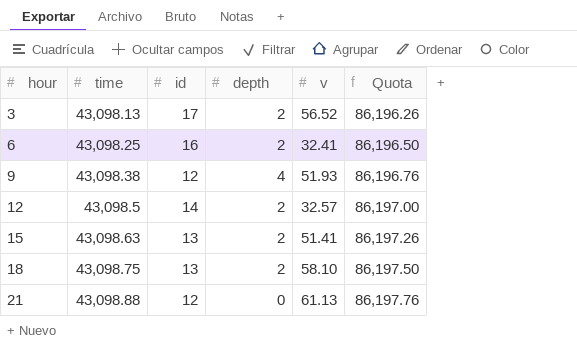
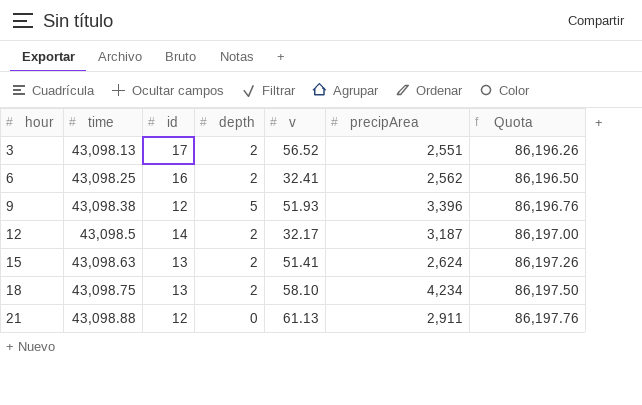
column precipArea | position: none -> 6
9 | depth: 4 -> 5
12 | v: 32.57 -> 32.17

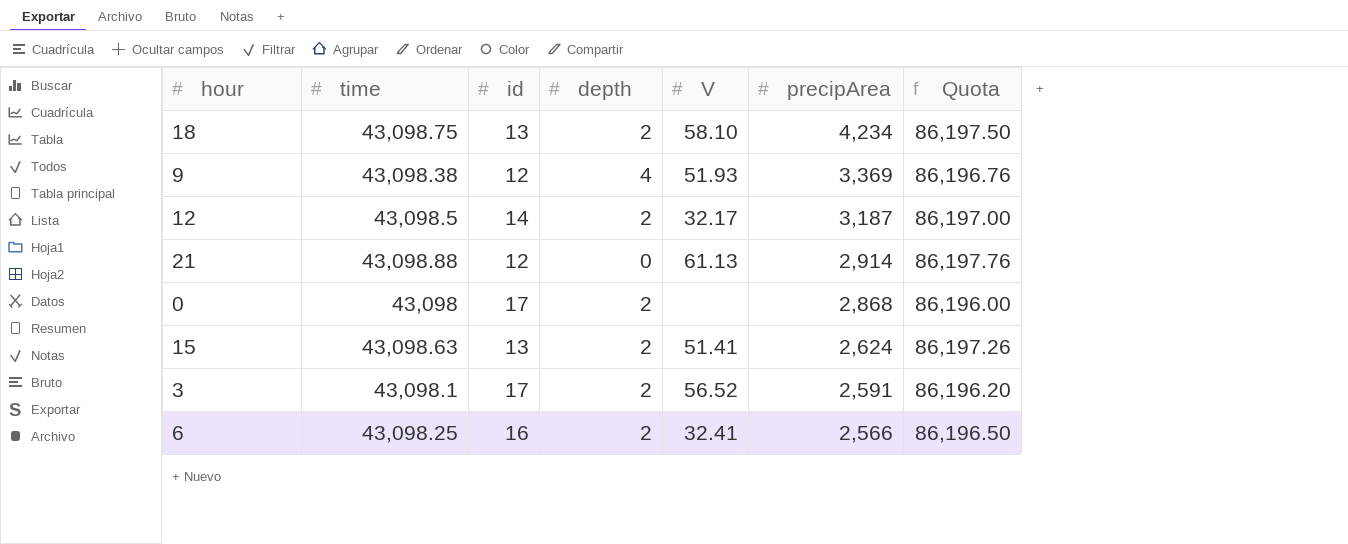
row order: hour ascending -> precipArea descending
column name: v -> V
9 | depth: 5 -> 4
9 | precipArea: 3,396 -> 3,369
21 | precipArea: 2,911 -> 2,914
row 0: none -> 43,098 | 17 | 2 | none | 2,868 | 86,196.00
3 | time: 43,098.13 -> 43,098.1
3 | precipArea: 2,551 -> 2,591
3 | Quota: 86,196.26 -> 86,196.20
6 | precipArea: 2,562 -> 2,566

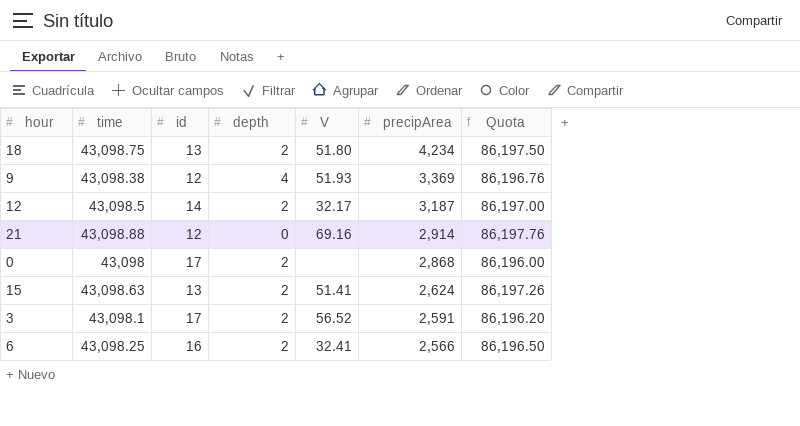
18 | V: 58.10 -> 51.80
21 | V: 61.13 -> 69.16

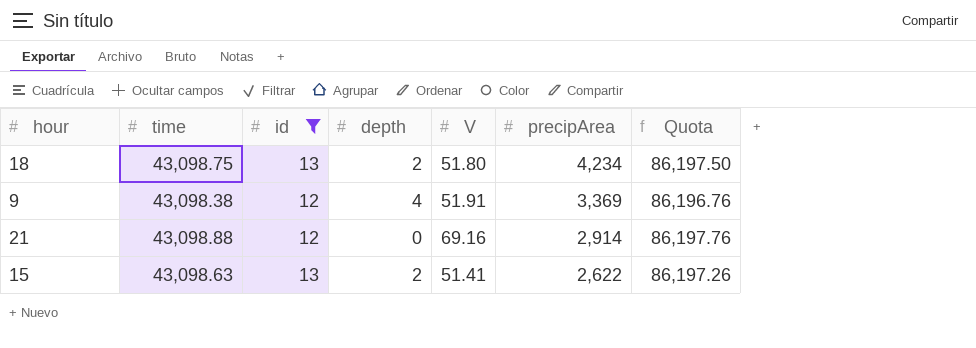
filter: none -> id <= 13
9 | V: 51.93 -> 51.91
15 | precipArea: 2,624 -> 2,622

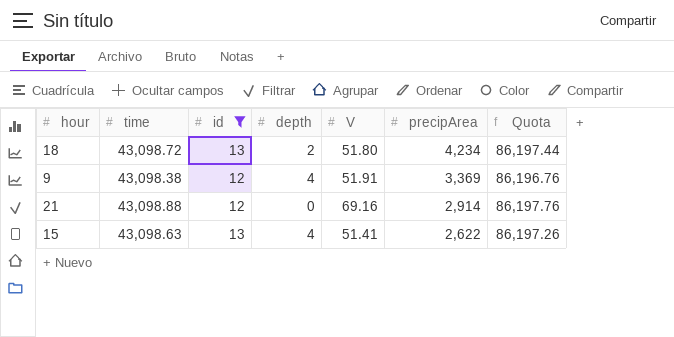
18 | time: 43,098.75 -> 43,098.72
18 | Quota: 86,197.50 -> 86,197.44
15 | depth: 2 -> 4

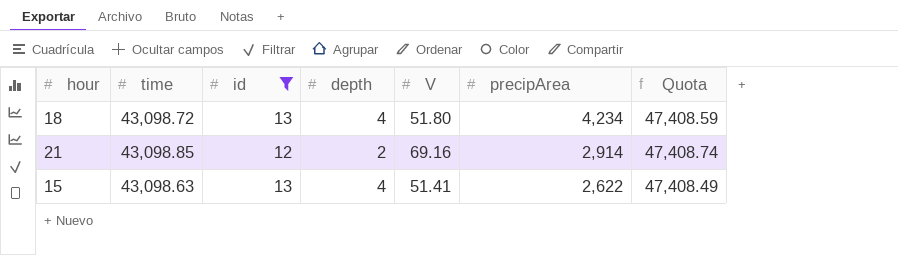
column Quota | formula: [time] * 2 -> [time] * 1.1
row 9: 43,098.38 | 12 | 4 | 51.91 | 3,369 | 86,196.76 -> none
18 | depth: 2 -> 4
21 | time: 43,098.88 -> 43,098.85
21 | depth: 0 -> 2

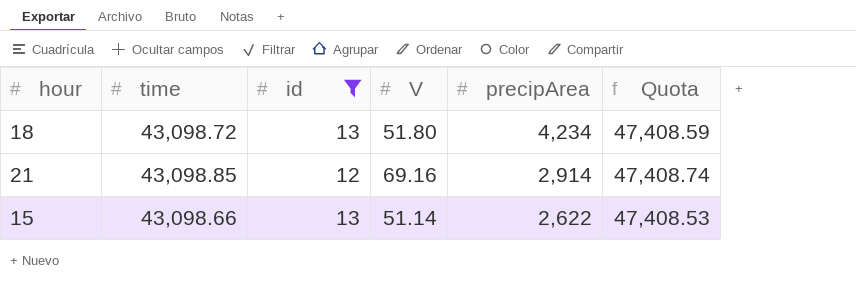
column depth | position: 4 -> none
15 | time: 43,098.63 -> 43,098.66
15 | V: 51.41 -> 51.14
15 | Quota: 47,408.49 -> 47,408.53

